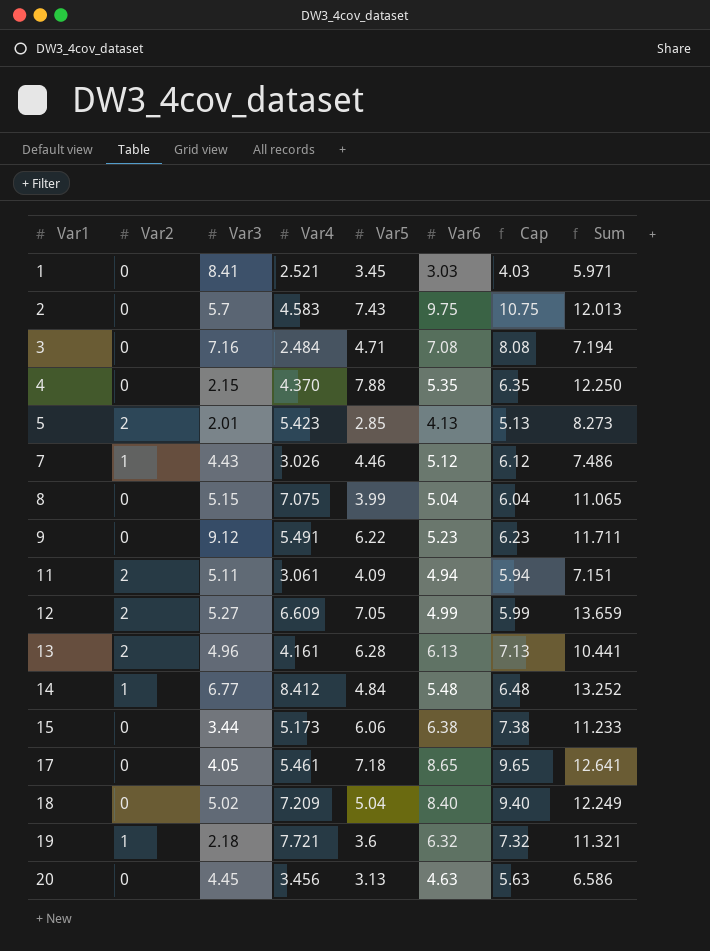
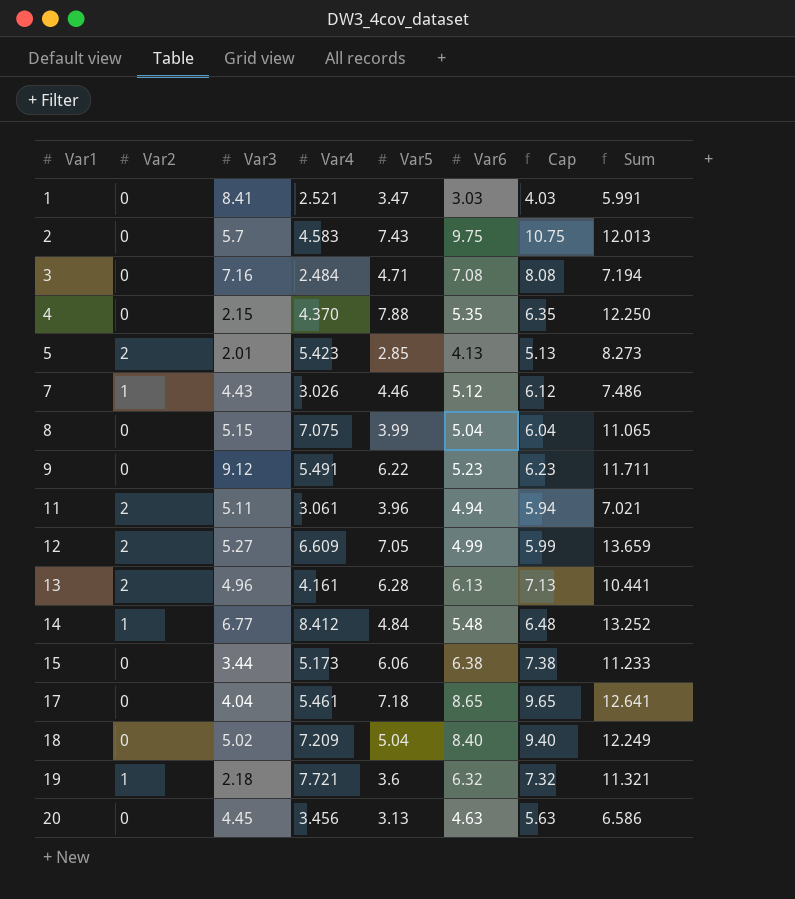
1 | Var5: 3.45 -> 3.47
1 | Sum: 5.971 -> 5.991
11 | Var5: 4.09 -> 3.96
11 | Sum: 7.151 -> 7.021
17 | Var3: 4.05 -> 4.04

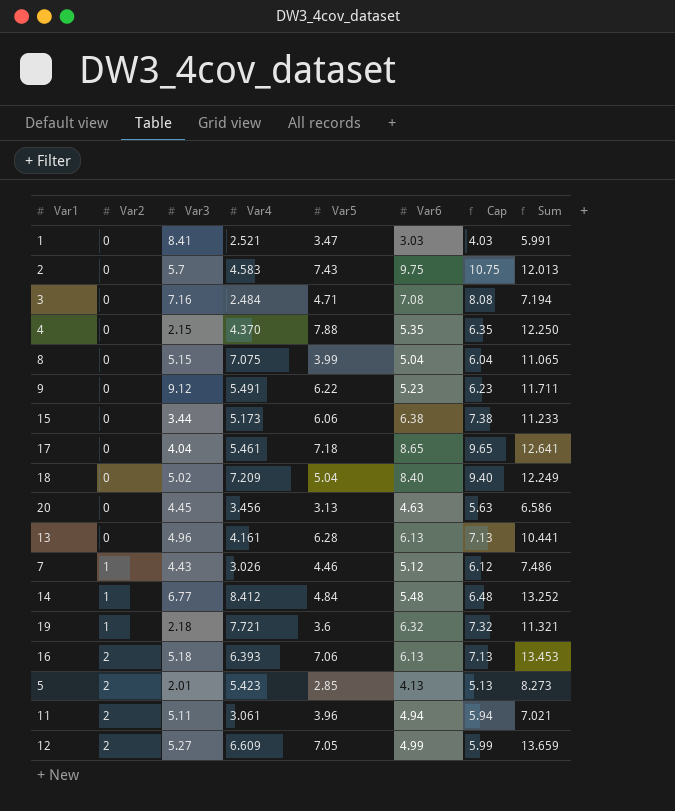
row order: Var1 ascending -> Var2 ascending
13 | Var2: 2 -> 0
row 16: none -> 2 | 5.18 | 6.393 | 7.06 | 6.13 | 7.13 | 13.453

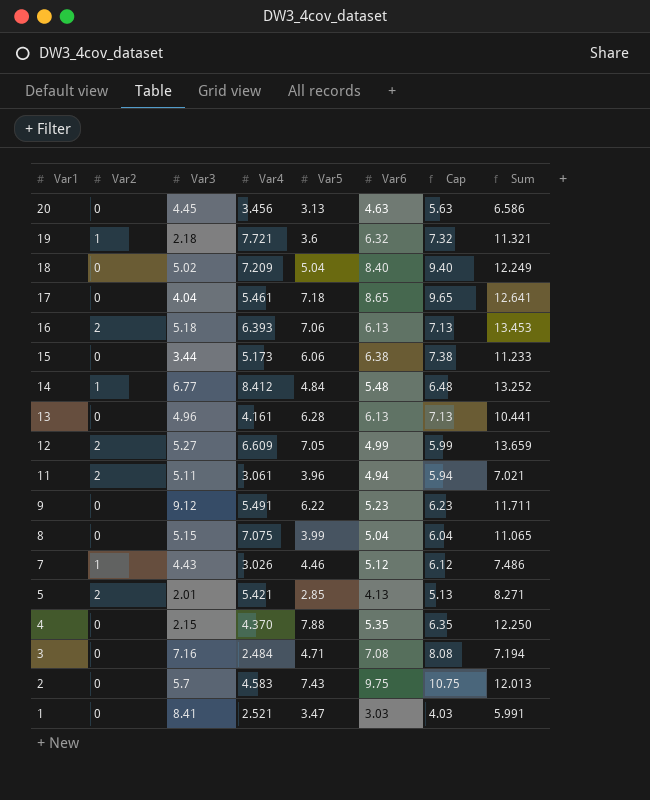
row order: Var2 ascending -> Var1 descending
5 | Var4: 5.423 -> 5.421
5 | Sum: 8.273 -> 8.271

